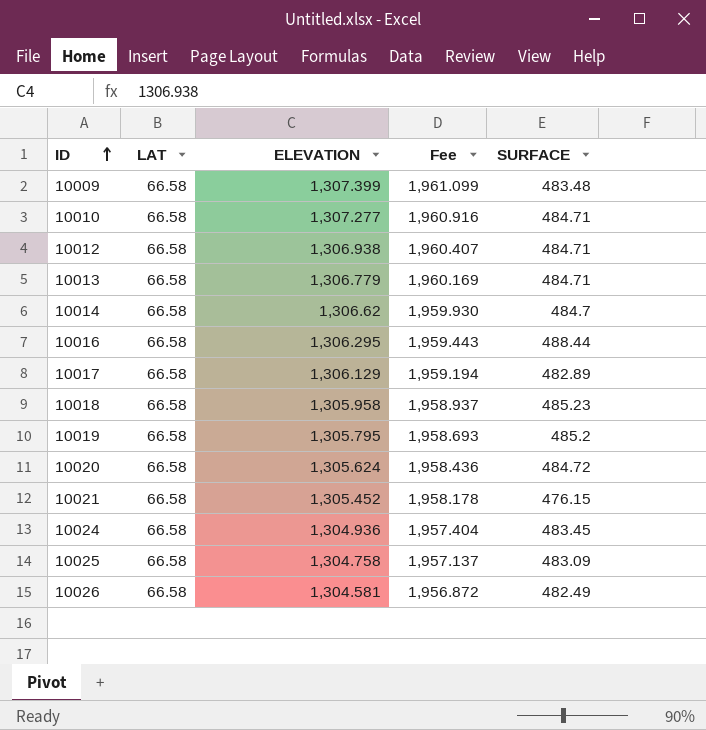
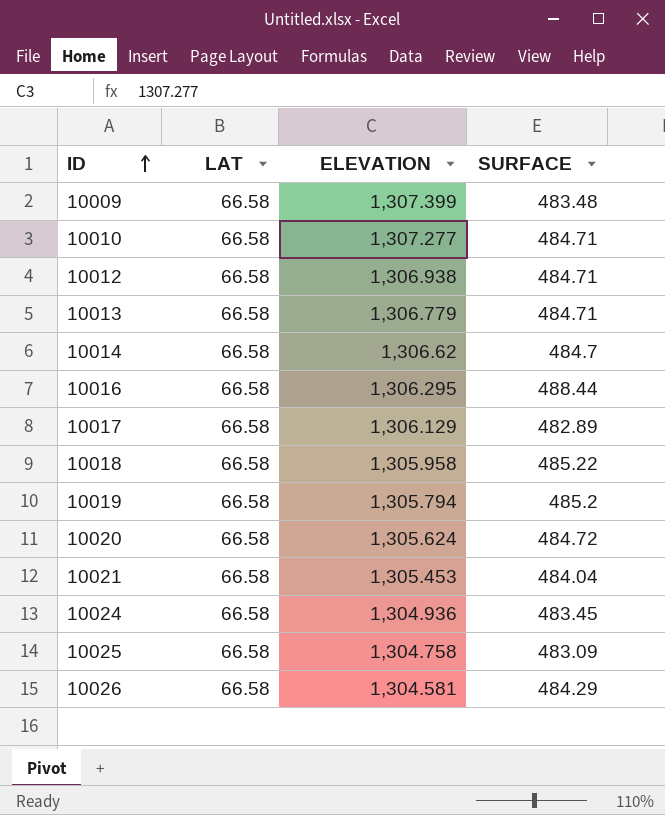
column Fee | formula: [ELEVATION] * 1.5 -> none
10018 | SURFACE: 485.23 -> 485.22
10019 | ELEVATION: 1,305.795 -> 1,305.794
10021 | ELEVATION: 1,305.452 -> 1,305.453
10021 | SURFACE: 476.15 -> 484.04
10026 | SURFACE: 482.49 -> 484.29

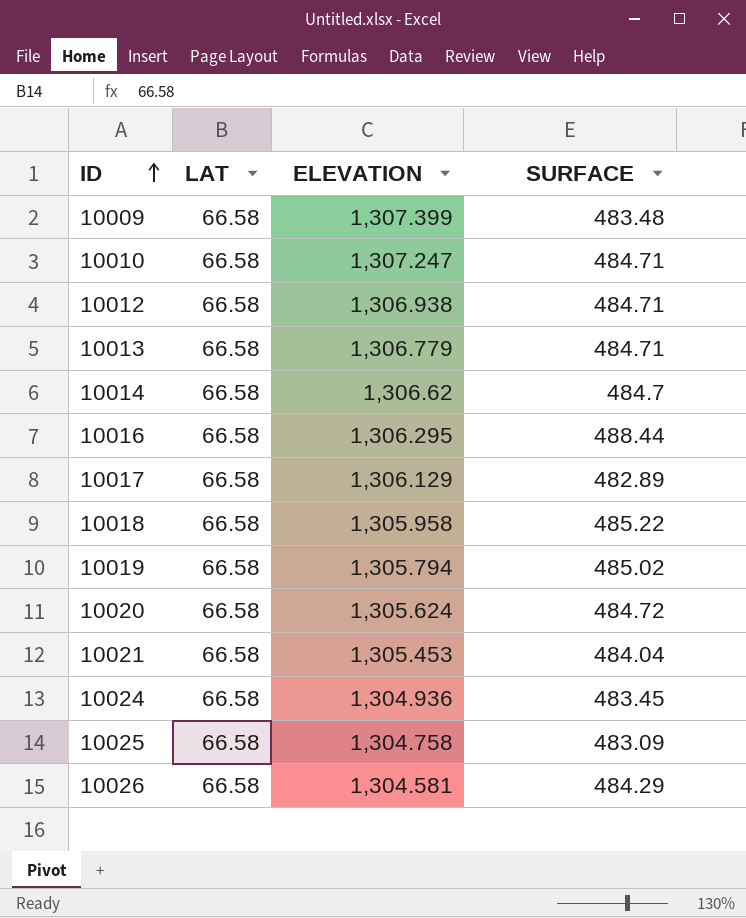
10010 | ELEVATION: 1,307.277 -> 1,307.247
10019 | SURFACE: 485.2 -> 485.02

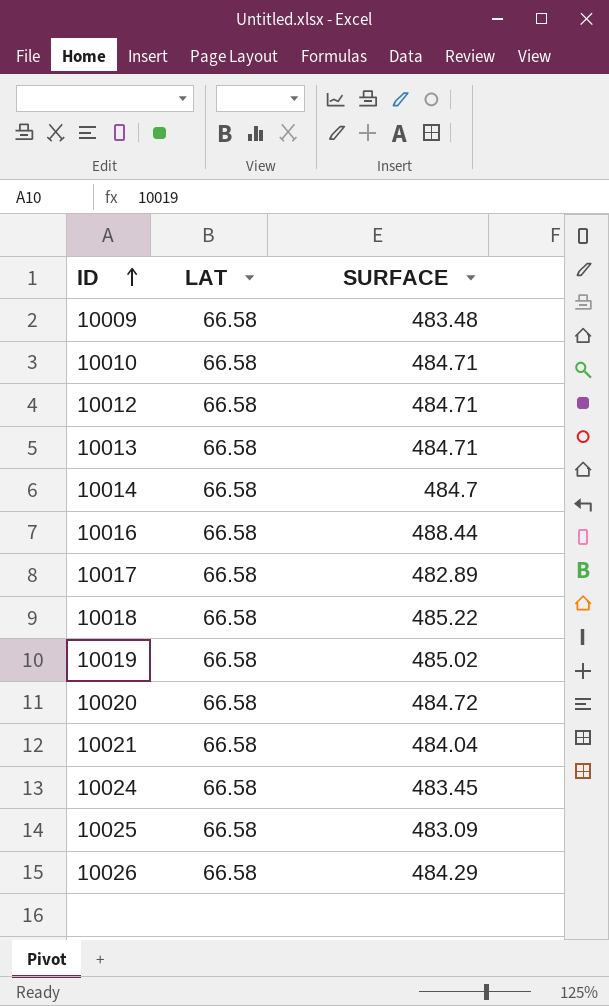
column ELEVATION | position: 3 -> none

